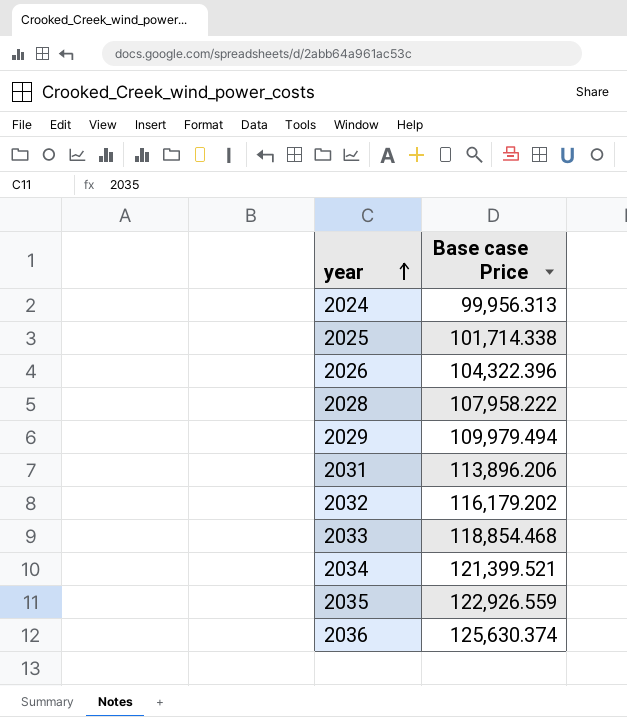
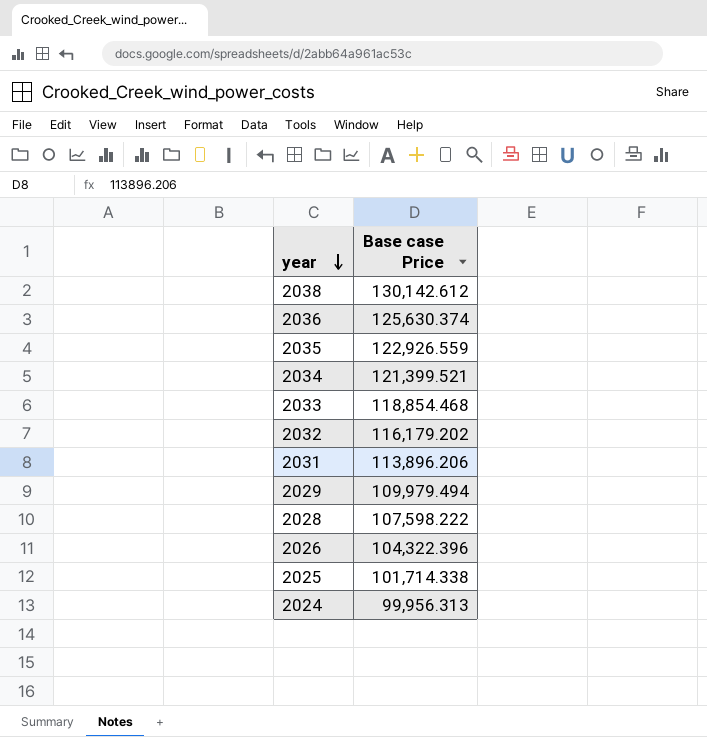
row order: year ascending -> year descending
row 2038: none -> 130,142.612
2028 | Base case Price: 107,958.222 -> 107,598.222

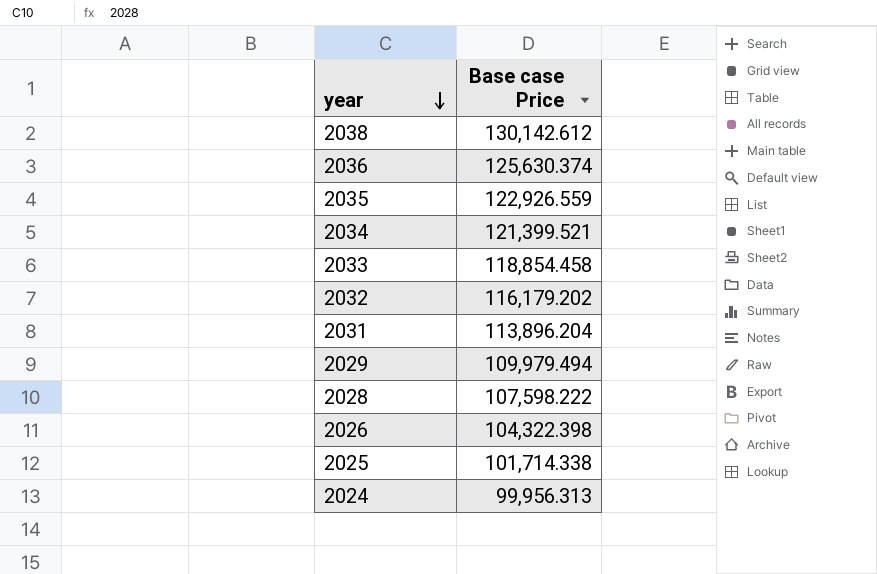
2033 | Base case Price: 118,854.468 -> 118,854.458
2031 | Base case Price: 113,896.206 -> 113,896.204
2026 | Base case Price: 104,322.396 -> 104,322.398

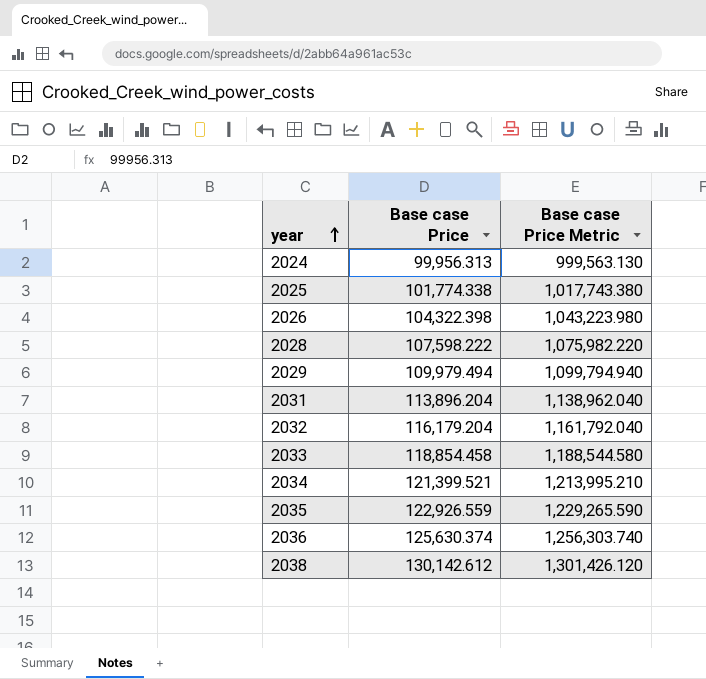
row order: year descending -> year ascending
column Base case Price Metric | formula: none -> [Base case Price] * 10
2025 | Base case Price: 101,714.338 -> 101,774.338
2032 | Base case Price: 116,179.202 -> 116,179.204

